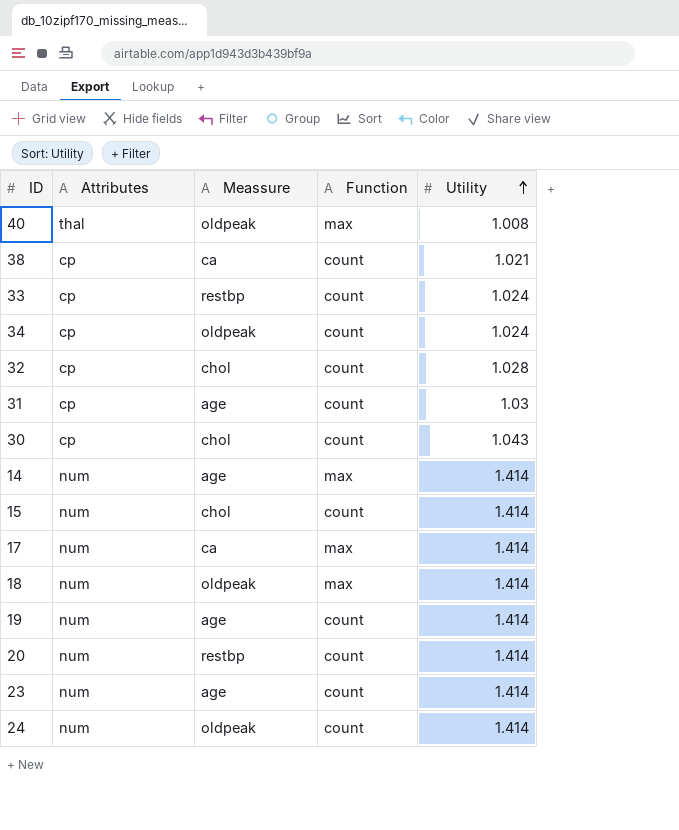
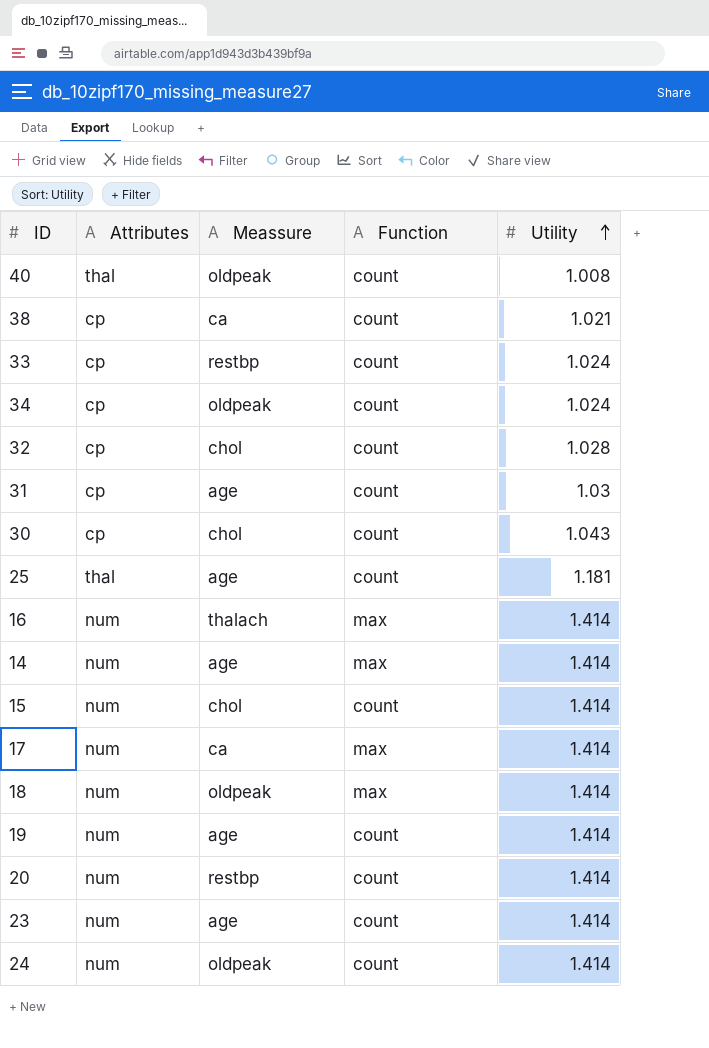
40 | Function: max -> count
row 25: none -> thal | age | count | 1.181
row 16: none -> num | thalach | max | 1.414

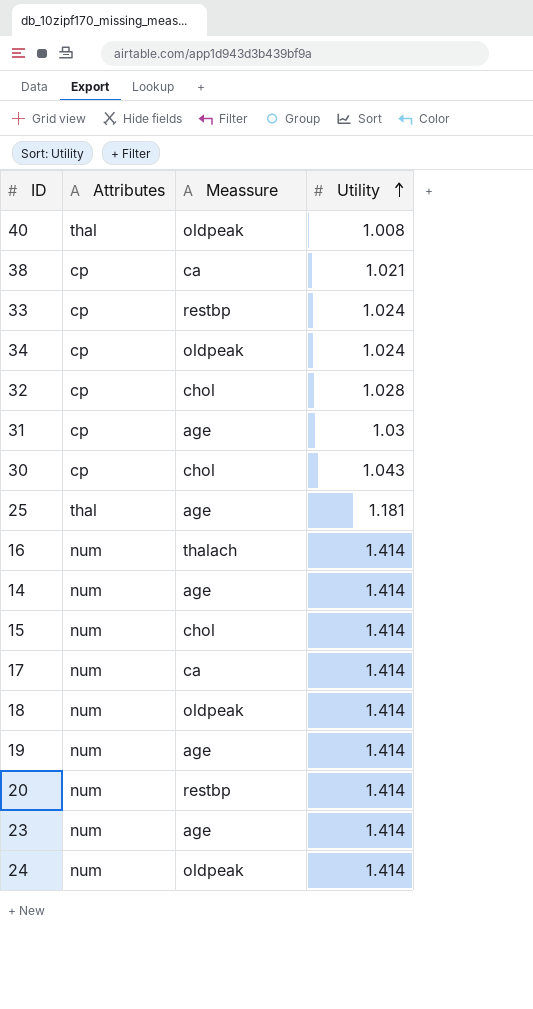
column Function | position: 4 -> none

